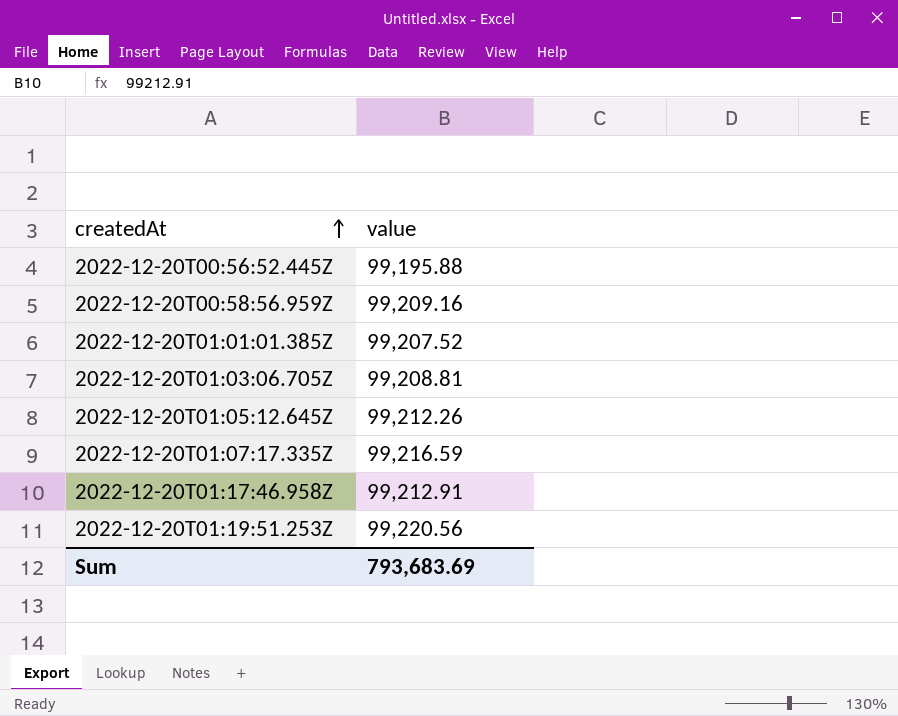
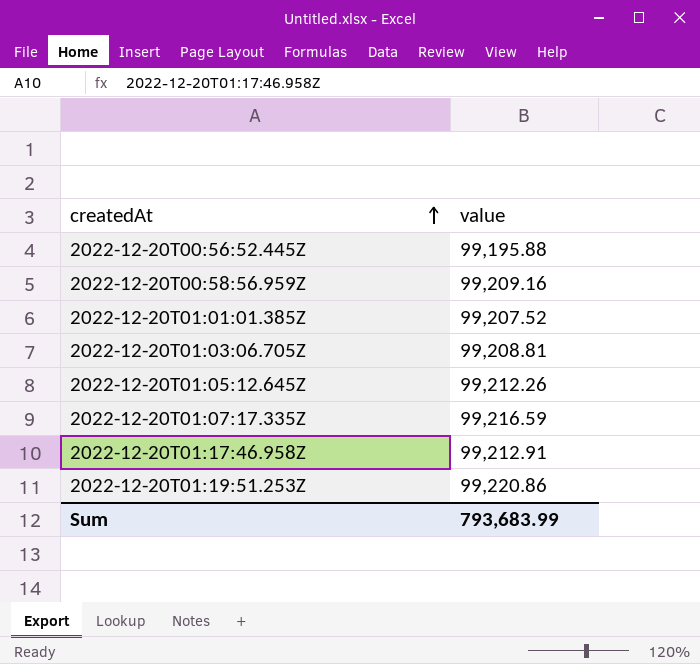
2022-12-20T01:19:51.253Z | value: 99,220.56 -> 99,220.86
Sum | value: 793,683.69 -> 793,683.99

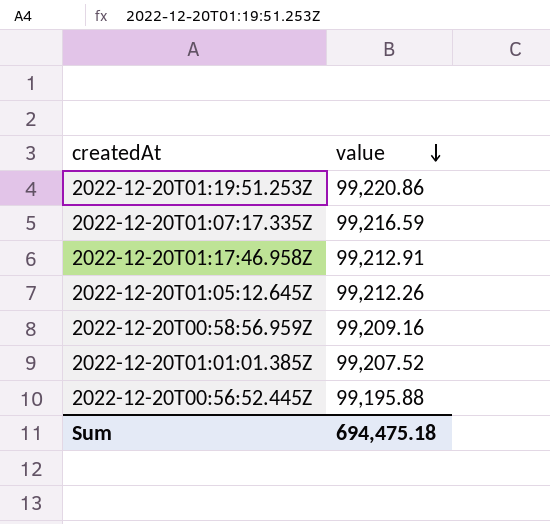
row order: createdAt ascending -> value descending
row 2022-12-20T01:03:06.705Z: 99,208.81 -> none
Sum | value: 793,683.99 -> 694,475.18

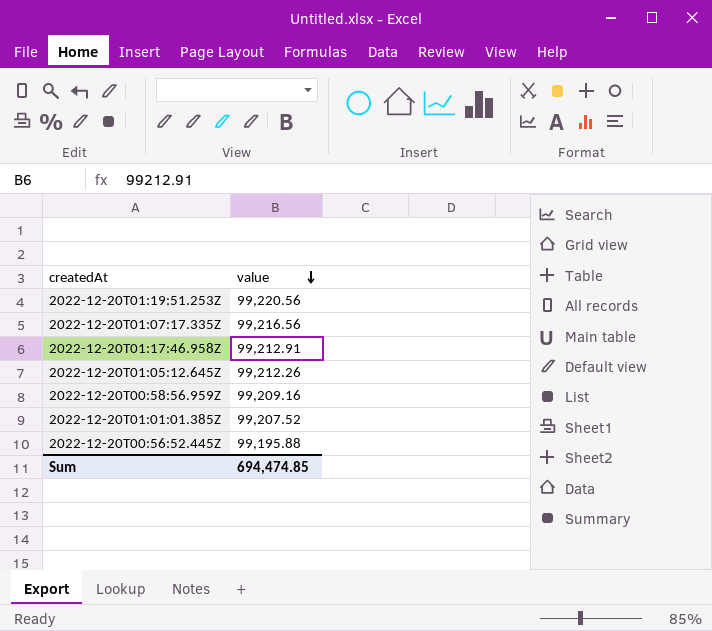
2022-12-20T01:19:51.253Z | value: 99,220.86 -> 99,220.56
2022-12-20T01:07:17.335Z | value: 99,216.59 -> 99,216.56
Sum | value: 694,475.18 -> 694,474.85

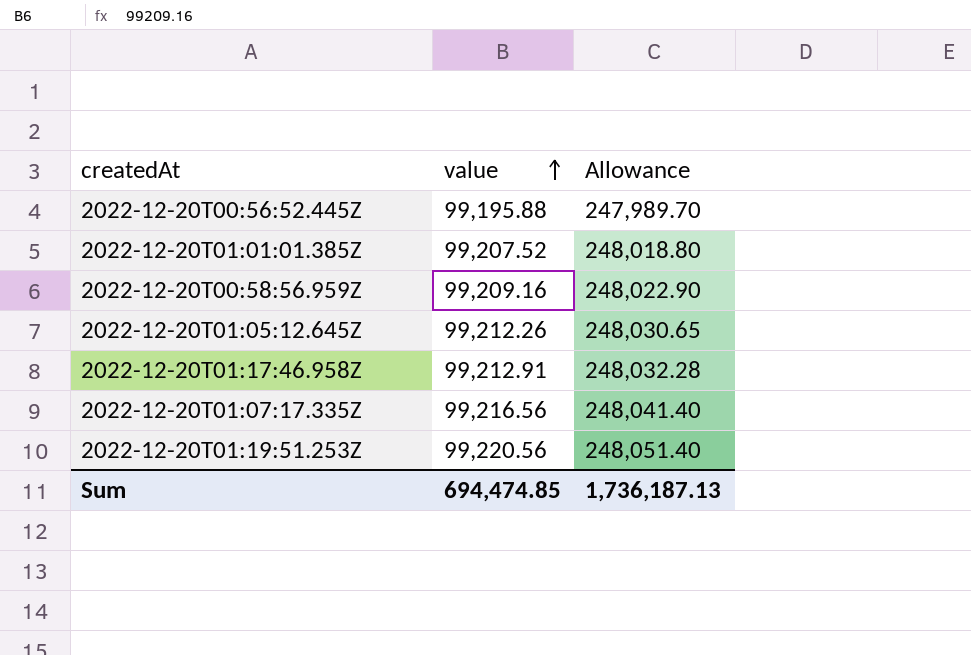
row order: value descending -> value ascending
column Allowance | formula: none -> [value] * 2.5

